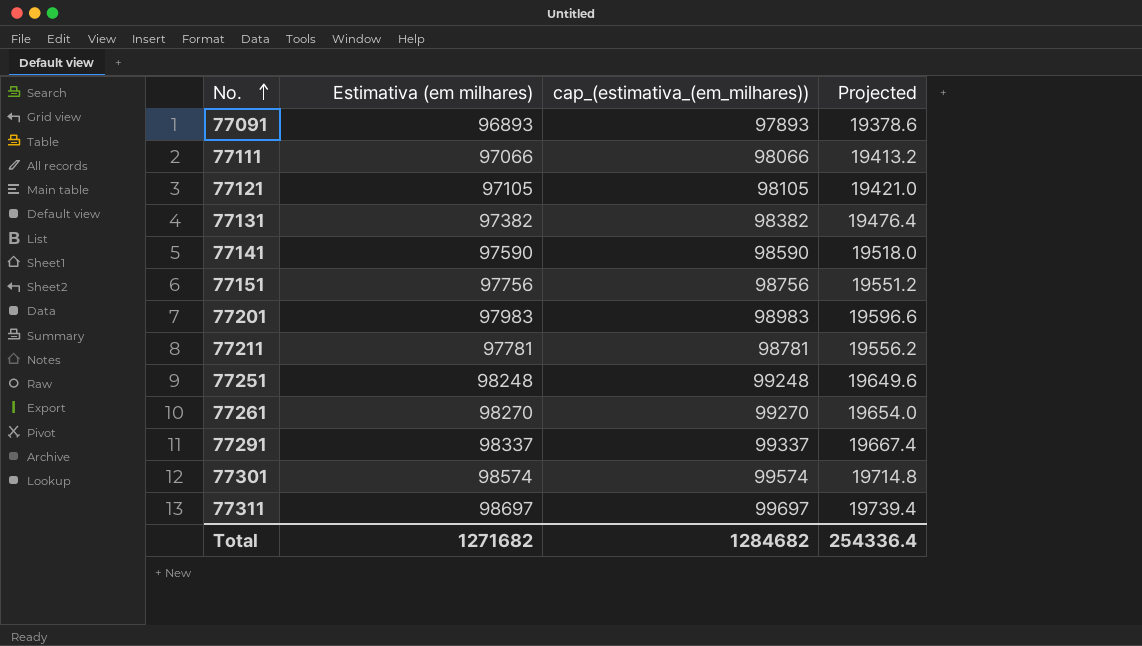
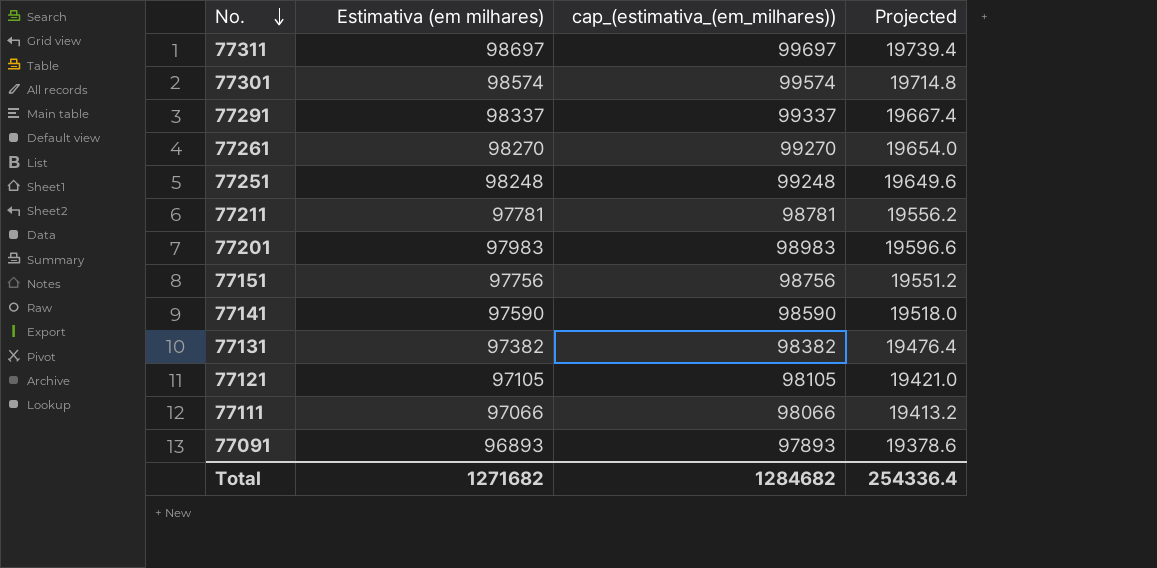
row order: No. ascending -> No. descending

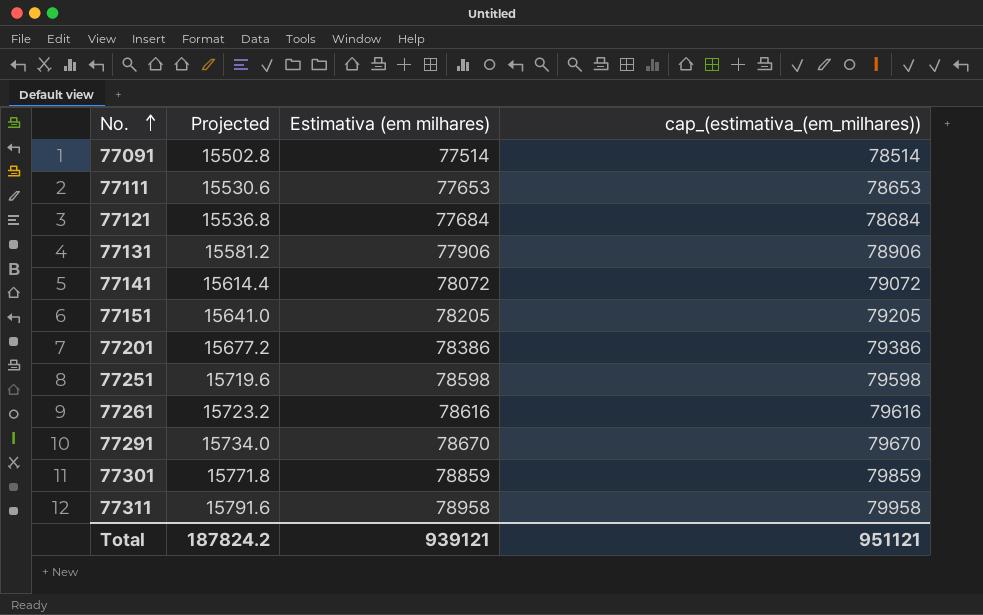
row order: No. descending -> No. ascending
column Projected | position: 4 -> 2
row 77211: 97781 | 98781 | 19556.2 -> none
77091 | Projected: 19378.6 -> 15502.8
77091 | Estimativa (em milhares): 96893 -> 77514
77091 | cap_(estimativa_(em_milhares)): 97893 -> 78514
77111 | Projected: 19413.2 -> 15530.6
77111 | Estimativa (em milhares): 97066 -> 77653
77111 | cap_(estimativa_(em_milhares)): 98066 -> 78653
77121 | Projected: 19421.0 -> 15536.8
77121 | Estimativa (em milhares): 97105 -> 77684
77121 | cap_(estimativa_(em_milhares)): 98105 -> 78684
77131 | Projected: 19476.4 -> 15581.2
77131 | Estimativa (em milhares): 97382 -> 77906
77131 | cap_(estimativa_(em_milhares)): 98382 -> 78906
77141 | Projected: 19518.0 -> 15614.4
77141 | Estimativa (em milhares): 97590 -> 78072
77141 | cap_(estimativa_(em_milhares)): 98590 -> 79072
77151 | Projected: 19551.2 -> 15641.0
77151 | Estimativa (em milhares): 97756 -> 78205
77151 | cap_(estimativa_(em_milhares)): 98756 -> 79205
77201 | Projected: 19596.6 -> 15677.2
77201 | Estimativa (em milhares): 97983 -> 78386
77201 | cap_(estimativa_(em_milhares)): 98983 -> 79386
77251 | Projected: 19649.6 -> 15719.6
77251 | Estimativa (em milhares): 98248 -> 78598
77251 | cap_(estimativa_(em_milhares)): 99248 -> 79598
77261 | Projected: 19654.0 -> 15723.2
77261 | Estimativa (em milhares): 98270 -> 78616
77261 | cap_(estimativa_(em_milhares)): 99270 -> 79616
77291 | Projected: 19667.4 -> 15734.0
77291 | Estimativa (em milhares): 98337 -> 78670
77291 | cap_(estimativa_(em_milhares)): 99337 -> 79670
77301 | Projected: 19714.8 -> 15771.8
77301 | Estimativa (em milhares): 98574 -> 78859
77301 | cap_(estimativa_(em_milhares)): 99574 -> 79859
77311 | Projected: 19739.4 -> 15791.6
77311 | Estimativa (em milhares): 98697 -> 78958
77311 | cap_(estimativa_(em_milhares)): 99697 -> 79958
Total | Projected: 254336.4 -> 187824.2
Total | Estimativa (em milhares): 1271682 -> 939121
Total | cap_(estimativa_(em_milhares)): 1284682 -> 951121

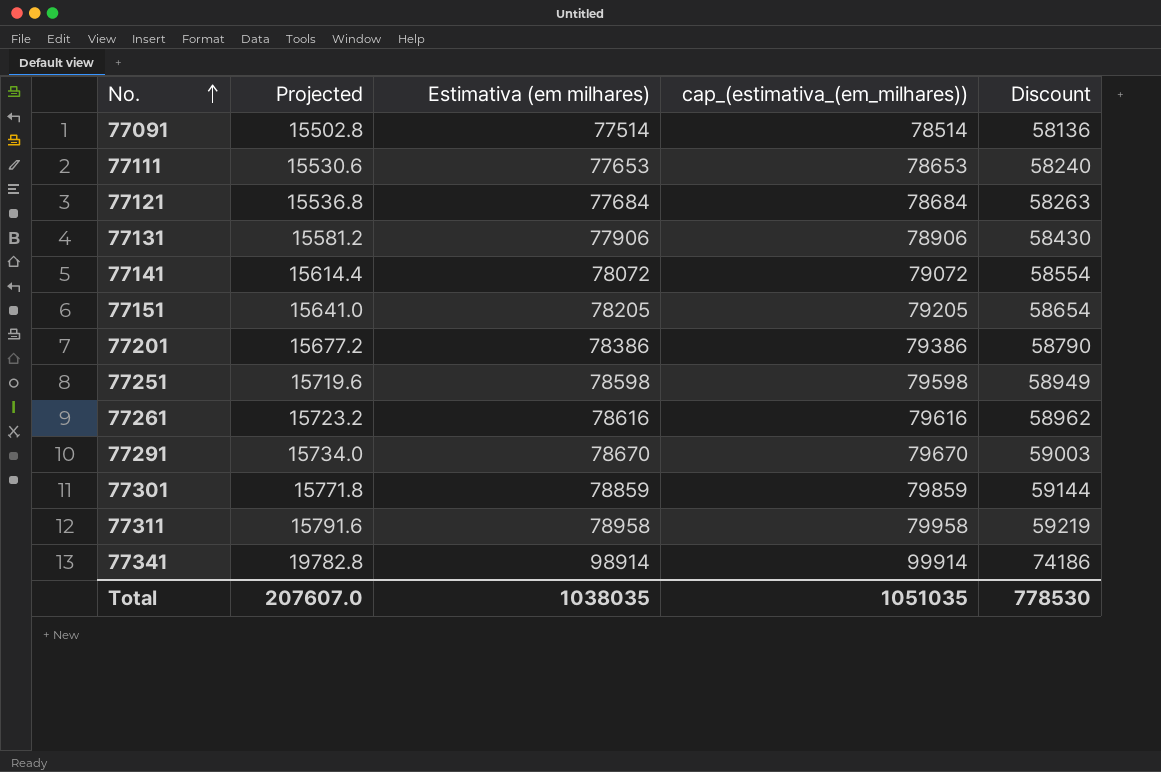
column Discount | formula: none -> [Estimativa (em milhares)] * 0.75
row 77341: none -> 19782.8 | 98914 | 99914 | 74186
Total | Projected: 187824.2 -> 207607.0
Total | Estimativa (em milhares): 939121 -> 1038035
Total | cap_(estimativa_(em_milhares)): 951121 -> 1051035

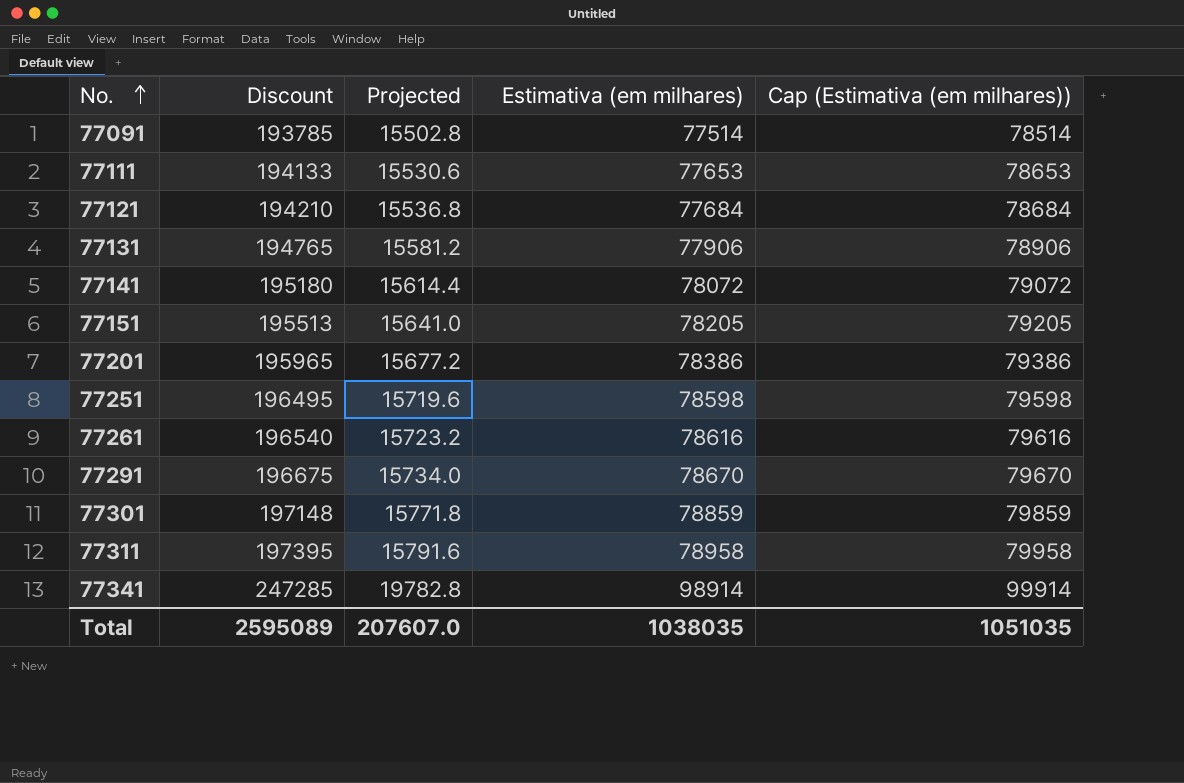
column Discount | formula: [Estimativa (em milhares)] * 0.75 -> [Estimativa (em milhares)] * 2.5
column Discount | position: 5 -> 2
column name: cap_(estimativa_(em_milhares)) -> Cap (Estimativa (em milhares))
Total | Discount: 778530 -> 2595089

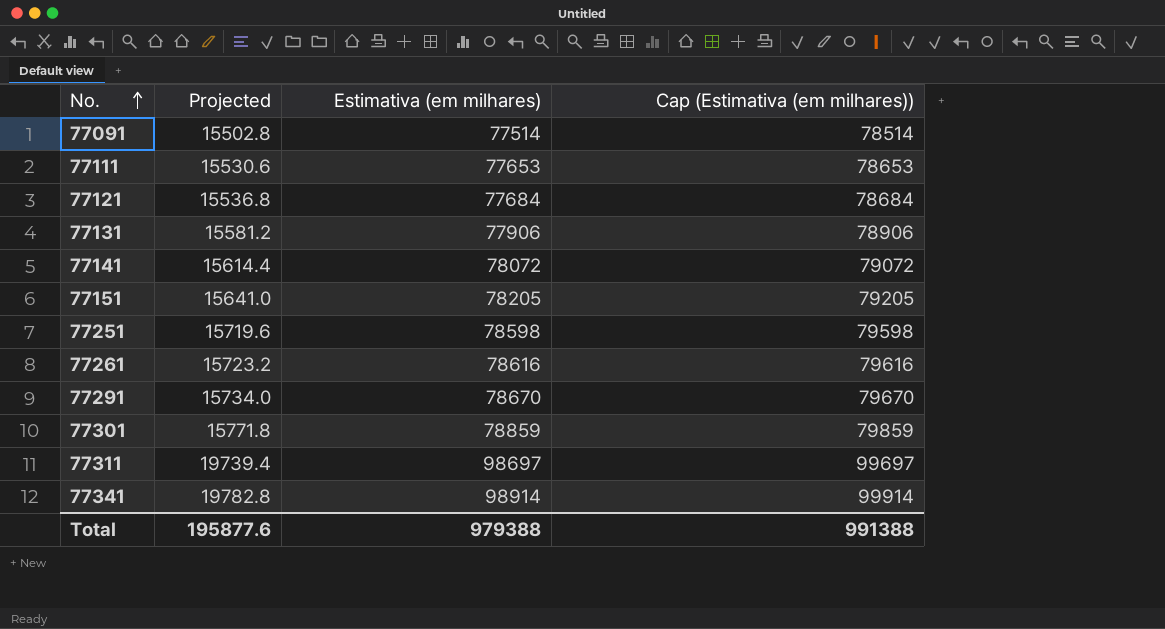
column Discount | formula: [Estimativa (em milhares)] * 2.5 -> none
row 77201: 195965 | 15677.2 | 78386 | 79386 -> none
77311 | Projected: 15791.6 -> 19739.4
77311 | Estimativa (em milhares): 78958 -> 98697
77311 | Cap (Estimativa (em milhares)): 79958 -> 99697
Total | Projected: 207607.0 -> 195877.6
Total | Estimativa (em milhares): 1038035 -> 979388
Total | Cap (Estimativa (em milhares)): 1051035 -> 991388

